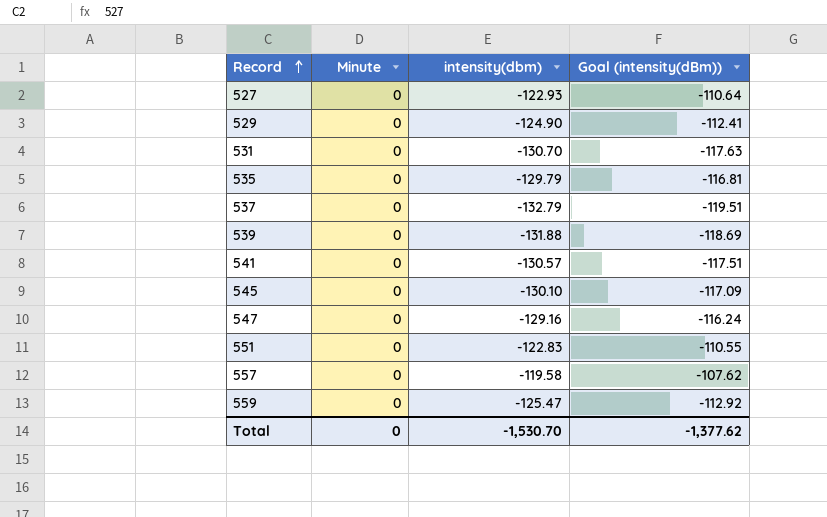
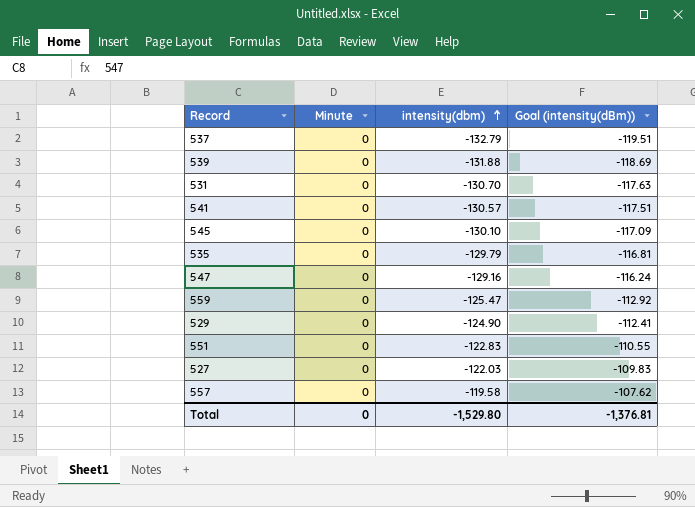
row order: Record ascending -> intensity(dbm) ascending
527 | intensity(dbm): -122.93 -> -122.03
527 | Goal (intensity(dBm)): -110.64 -> -109.83
Total | intensity(dbm): -1,530.70 -> -1,529.80
Total | Goal (intensity(dBm)): -1,377.62 -> -1,376.81

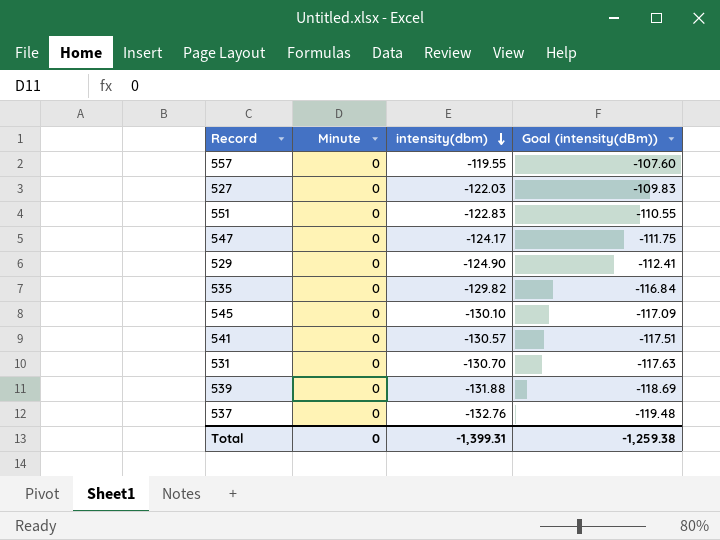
row order: intensity(dbm) ascending -> intensity(dbm) descending
row 559: 0 | -125.47 | -112.92 -> none
557 | intensity(dbm): -119.58 -> -119.55
557 | Goal (intensity(dBm)): -107.62 -> -107.60
547 | intensity(dbm): -129.16 -> -124.17
547 | Goal (intensity(dBm)): -116.24 -> -111.75
535 | intensity(dbm): -129.79 -> -129.82
535 | Goal (intensity(dBm)): -116.81 -> -116.84
537 | intensity(dbm): -132.79 -> -132.76
537 | Goal (intensity(dBm)): -119.51 -> -119.48
Total | intensity(dbm): -1,529.80 -> -1,399.31
Total | Goal (intensity(dBm)): -1,376.81 -> -1,259.38

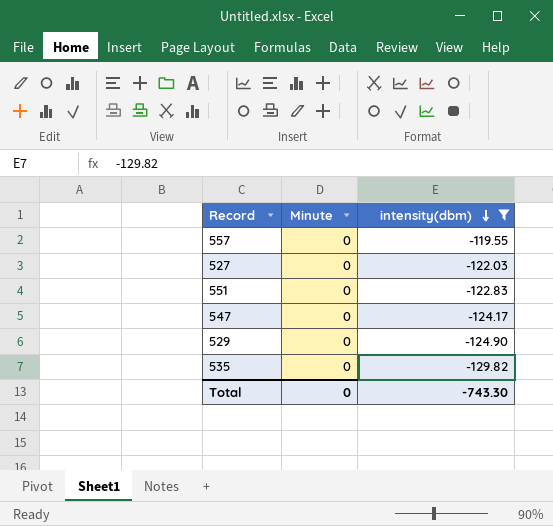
filter: none -> intensity(dbm) >= -129.82
column Goal (intensity(dBm)) | formula: [intensity(dbm)] * 0.9 -> none
Total | intensity(dbm): -1,399.31 -> -743.30

